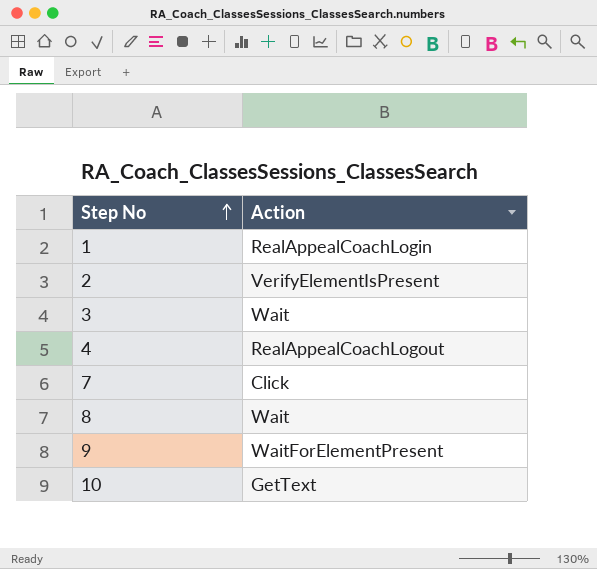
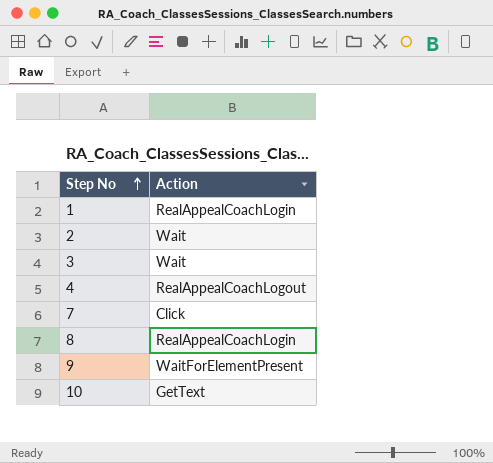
2 | Action: VerifyElementIsPresent -> Wait
8 | Action: Wait -> RealAppealCoachLogin

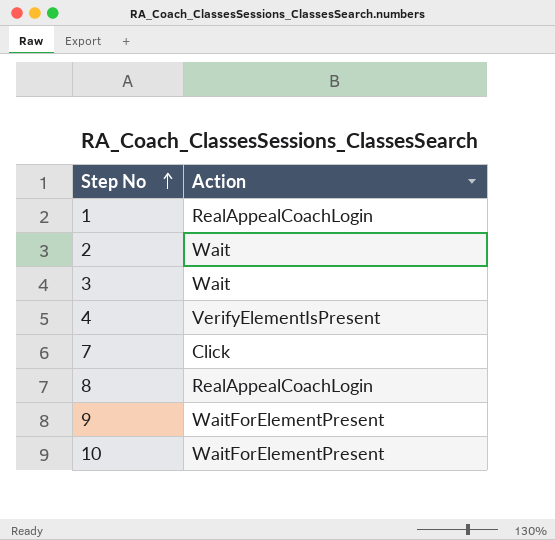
4 | Action: RealAppealCoachLogout -> VerifyElementIsPresent
10 | Action: GetText -> WaitForElementPresent

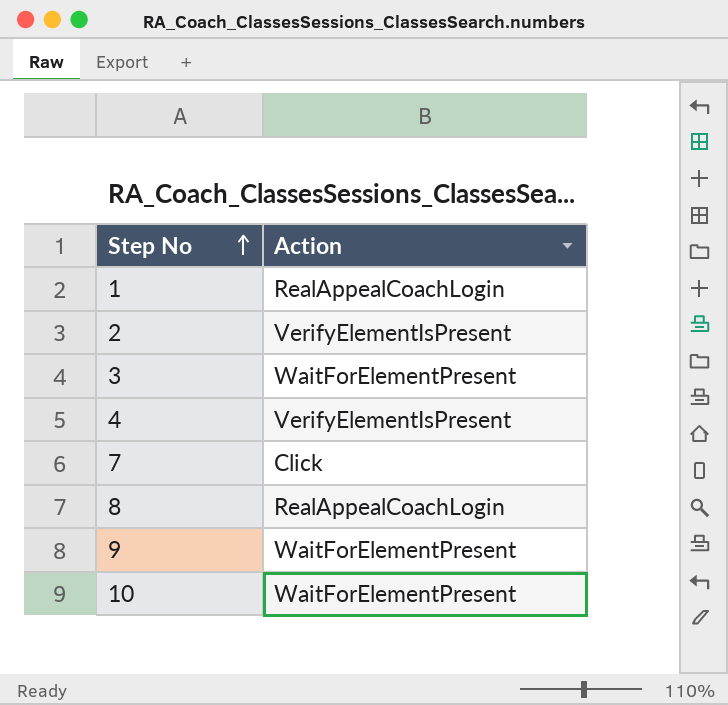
2 | Action: Wait -> VerifyElementIsPresent
3 | Action: Wait -> WaitForElementPresent

